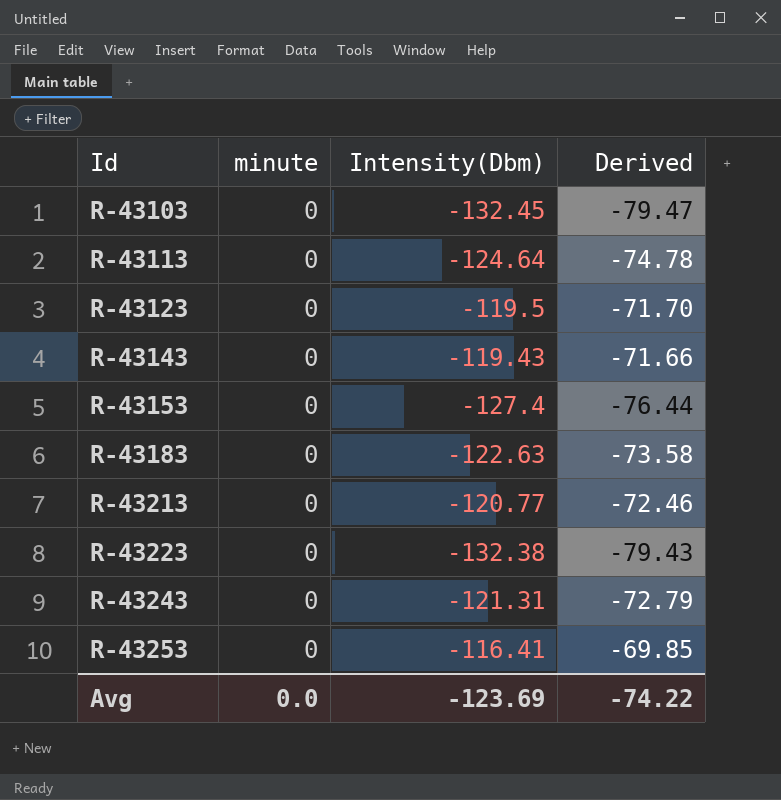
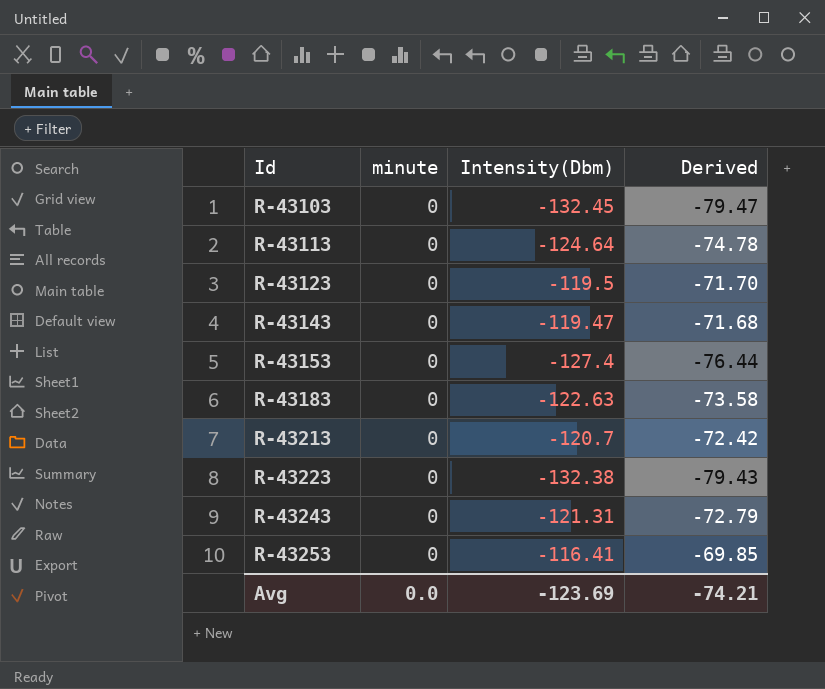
R-43143 | Intensity(Dbm): -119.43 -> -119.47
R-43143 | Derived: -71.66 -> -71.68
R-43213 | Intensity(Dbm): -120.77 -> -120.7
R-43213 | Derived: -72.46 -> -72.42
Avg | Derived: -74.22 -> -74.21

